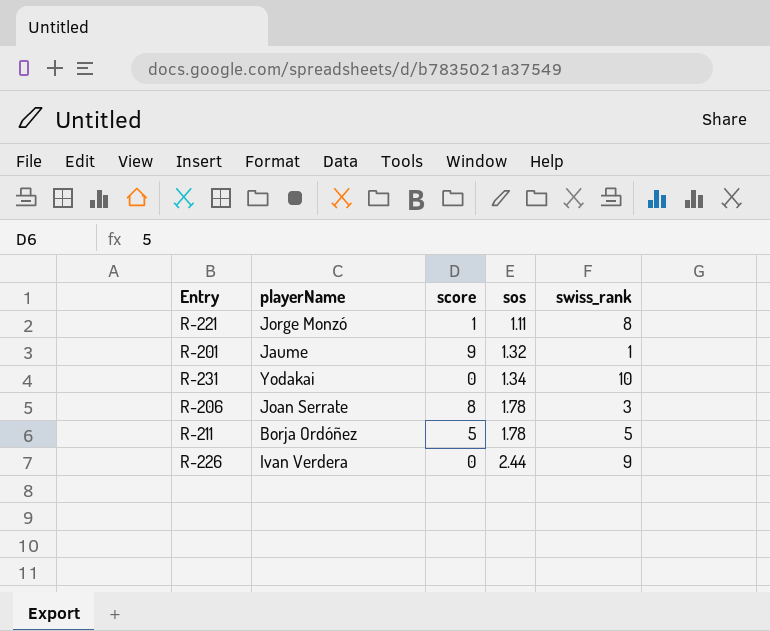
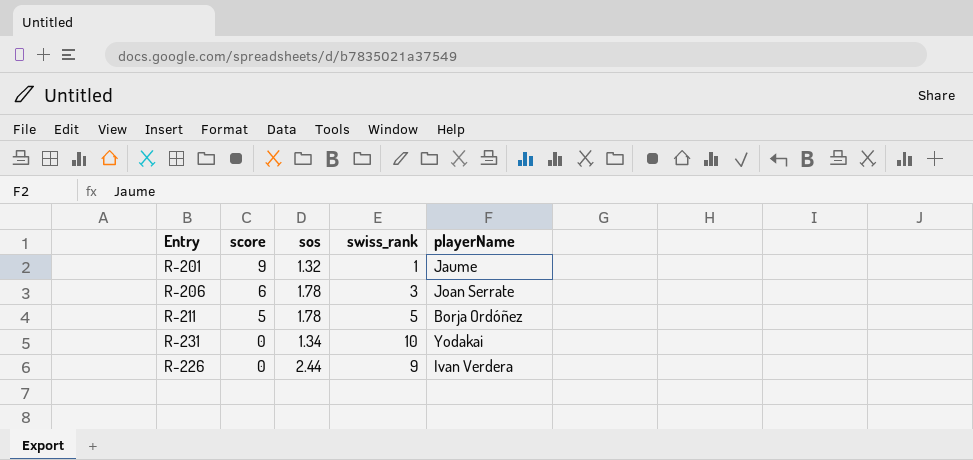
row order: sos ascending -> score descending
column playerName | position: 2 -> 5
row R-221: Jorge Monzó | 1 | 1.11 | 8 -> none
R-206 | score: 8 -> 6

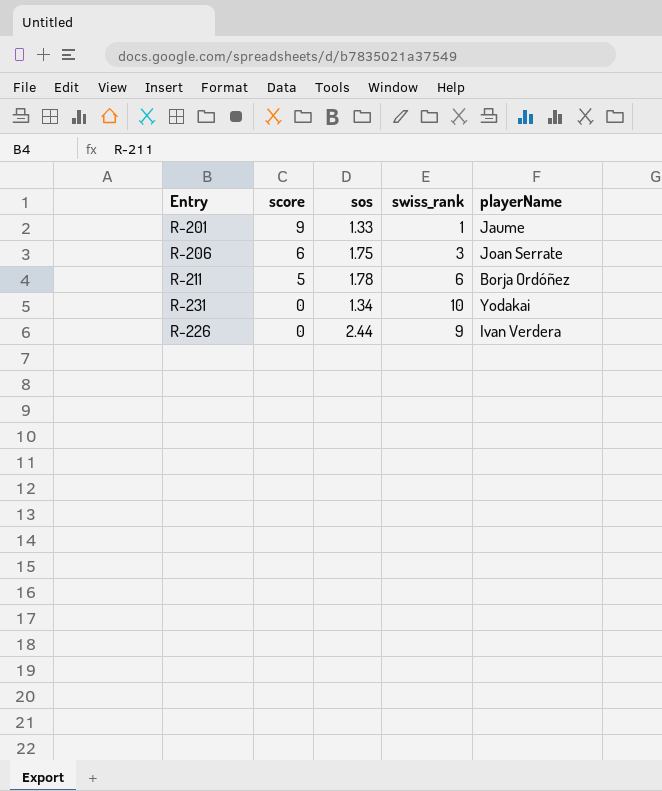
R-201 | sos: 1.32 -> 1.33
R-206 | sos: 1.78 -> 1.75
R-211 | swiss_rank: 5 -> 6

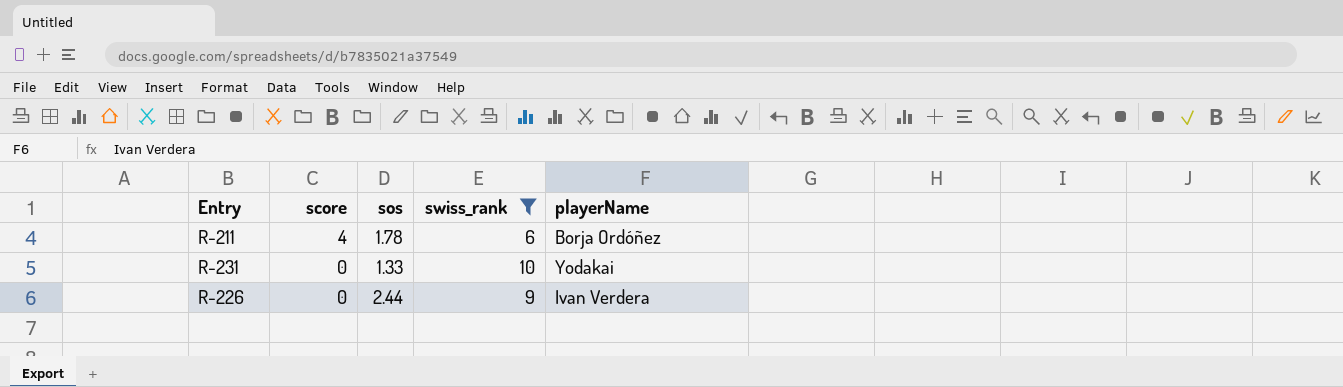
filter: none -> swiss_rank >= 6
R-211 | score: 5 -> 4
R-231 | sos: 1.34 -> 1.33

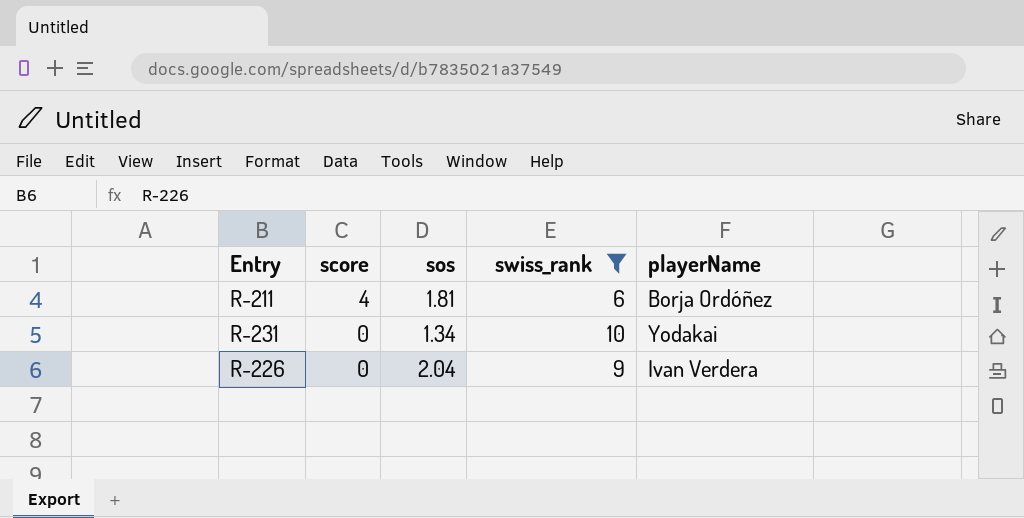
R-211 | sos: 1.78 -> 1.81
R-231 | sos: 1.33 -> 1.34
R-226 | sos: 2.44 -> 2.04

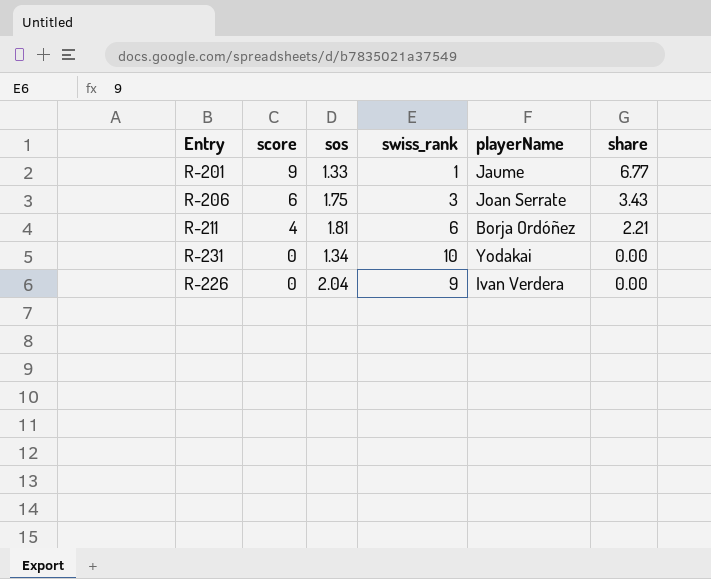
filter: swiss_rank >= 6 -> none
column share | formula: none -> [score] / [sos]

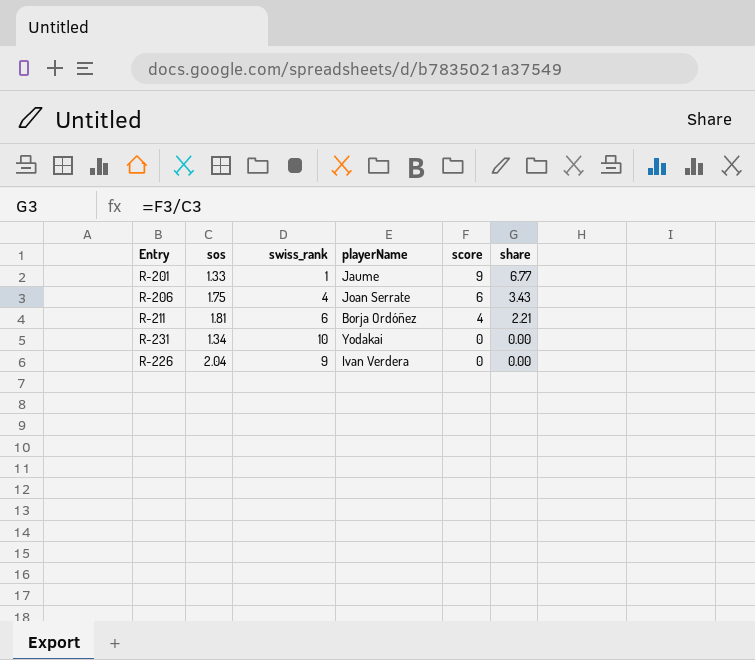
column score | position: 2 -> 5
R-206 | swiss_rank: 3 -> 4

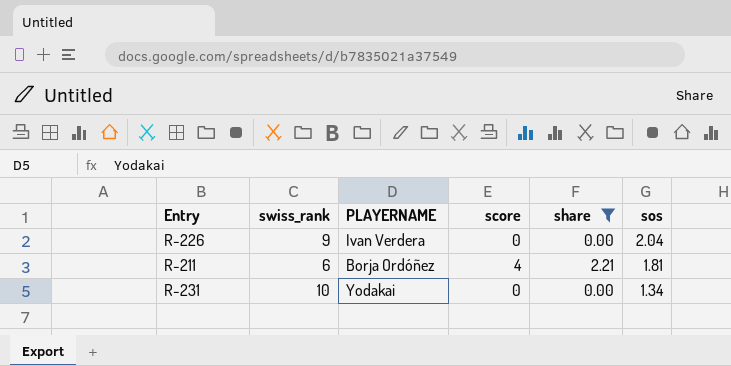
filter: none -> share <= 2.21
row order: score descending -> sos descending
column name: playerName -> PLAYERNAME
column sos | position: 2 -> 6

